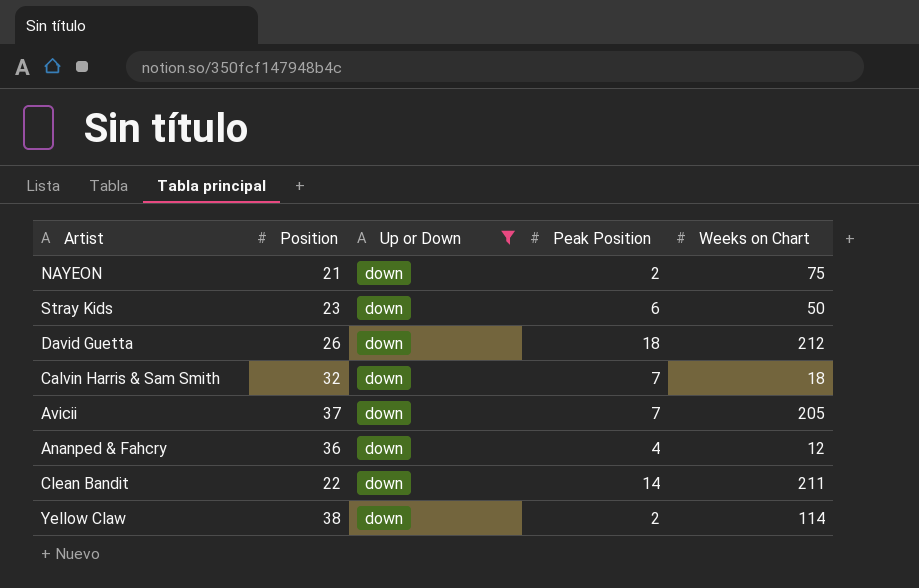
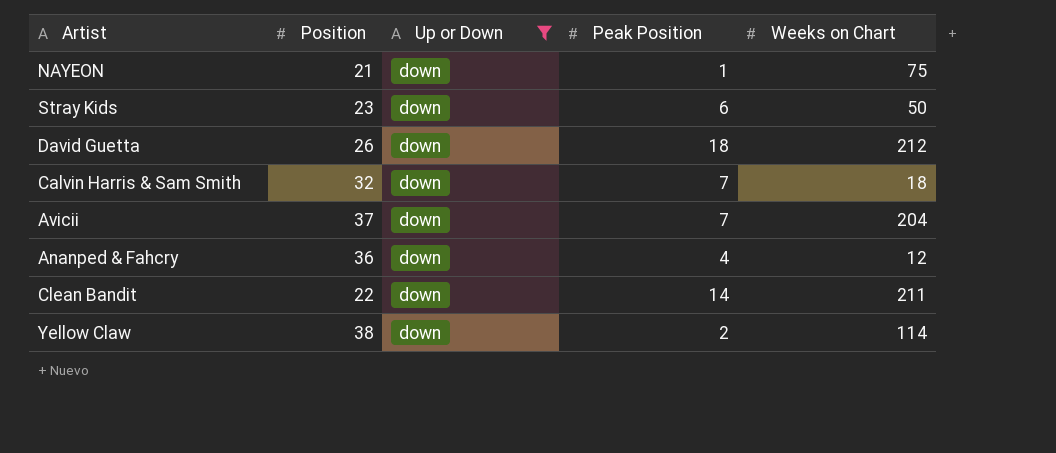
NAYEON | Peak Position: 2 -> 1
Avicii | Weeks on Chart: 205 -> 204

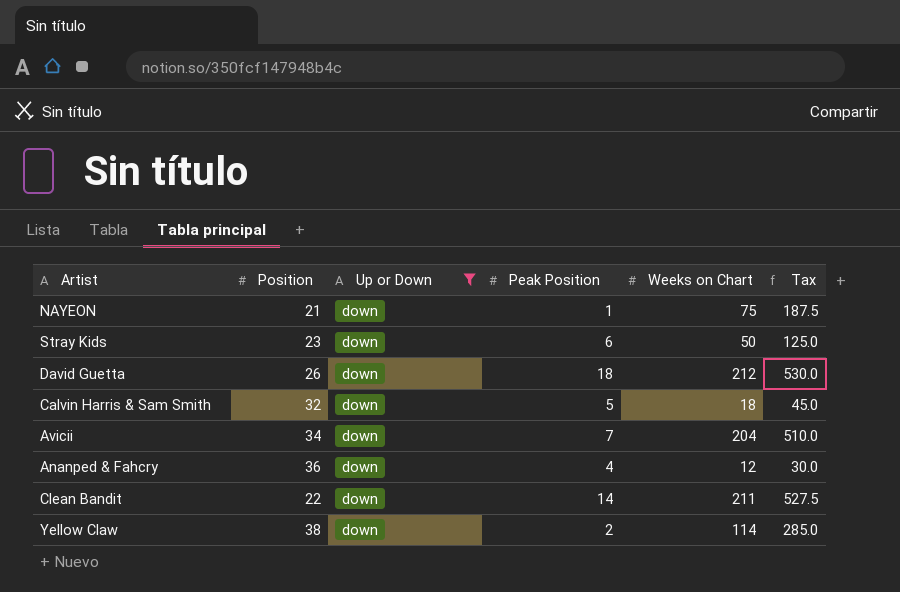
column Tax | formula: none -> [Weeks on Chart] * 2.5
Calvin Harris & Sam Smith | Peak Position: 7 -> 5
Avicii | Position: 37 -> 34

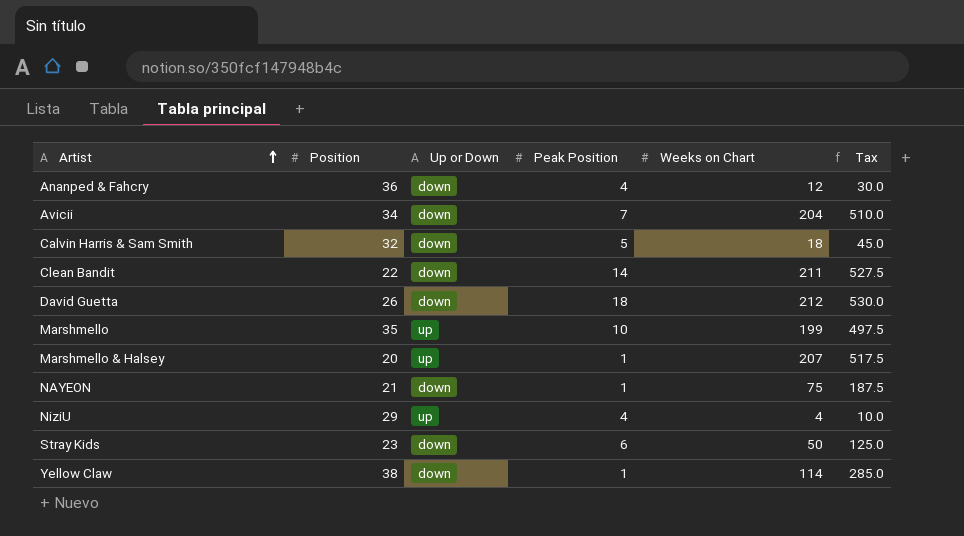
filter: Up or Down = down -> none
row order: none -> Artist ascending
Yellow Claw | Peak Position: 2 -> 1

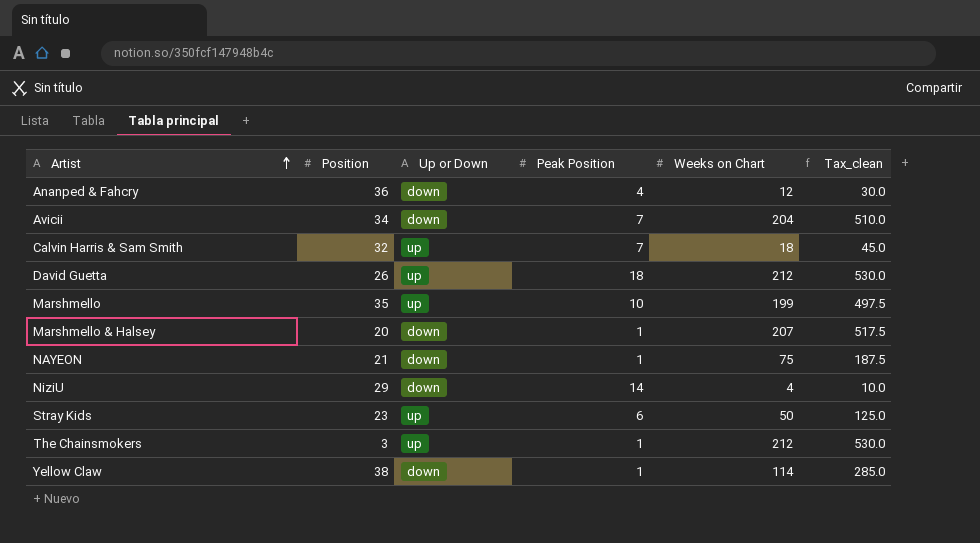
column name: Tax -> Tax_clean
row Clean Bandit: 22 | down | 14 | 211 | 527.5 -> none
Calvin Harris & Sam Smith | Up or Down: down -> up
Calvin Harris & Sam Smith | Peak Position: 5 -> 7
David Guetta | Up or Down: down -> up
Marshmello & Halsey | Up or Down: up -> down
NiziU | Up or Down: up -> down
NiziU | Peak Position: 4 -> 14
Stray Kids | Up or Down: down -> up
row The Chainsmokers: none -> 3 | up | 1 | 212 | 530.0

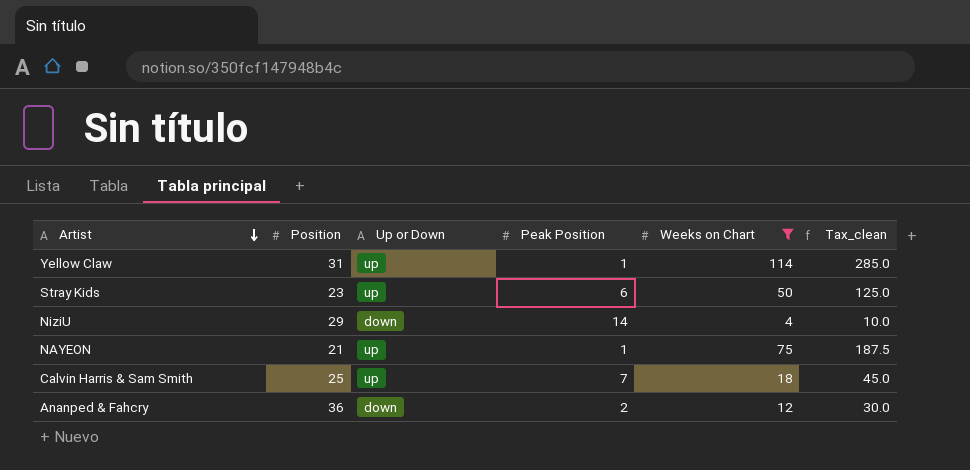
filter: none -> Weeks on Chart <= 114
row order: Artist ascending -> Artist descending
Yellow Claw | Position: 38 -> 31
Yellow Claw | Up or Down: down -> up
NAYEON | Up or Down: down -> up
Calvin Harris & Sam Smith | Position: 32 -> 25
Ananped & Fahcry | Peak Position: 4 -> 2

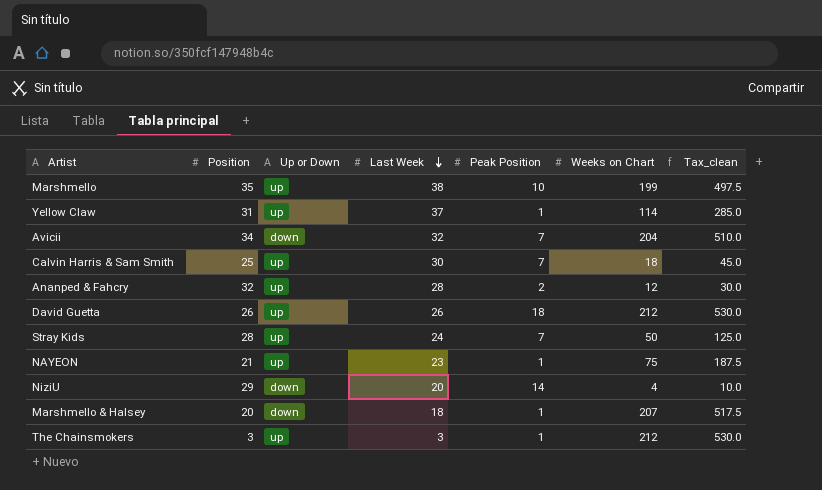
filter: Weeks on Chart <= 114 -> none
row order: Artist descending -> Last Week descending
column Last Week | position: none -> 4
Ananped & Fahcry | Position: 36 -> 32
Ananped & Fahcry | Up or Down: down -> up
Stray Kids | Position: 23 -> 28
Stray Kids | Peak Position: 6 -> 7

